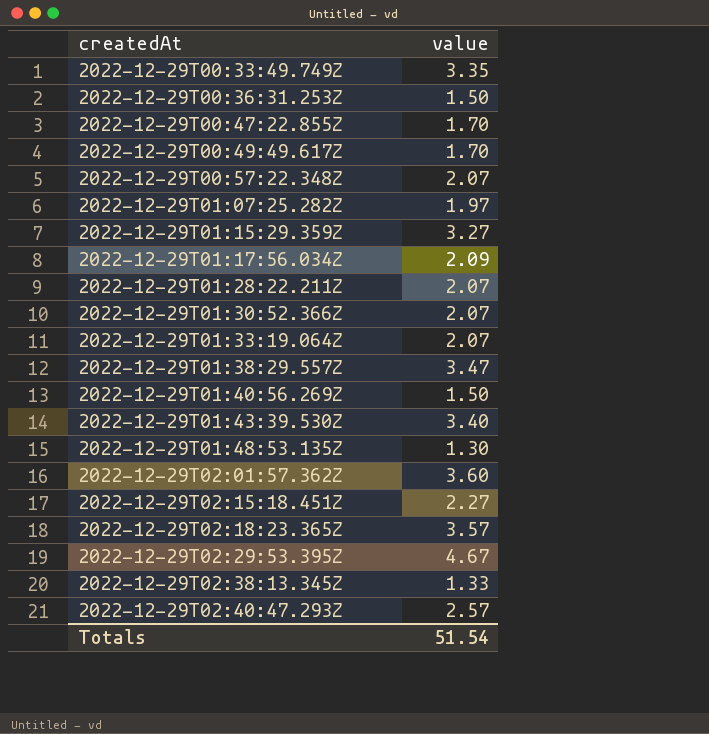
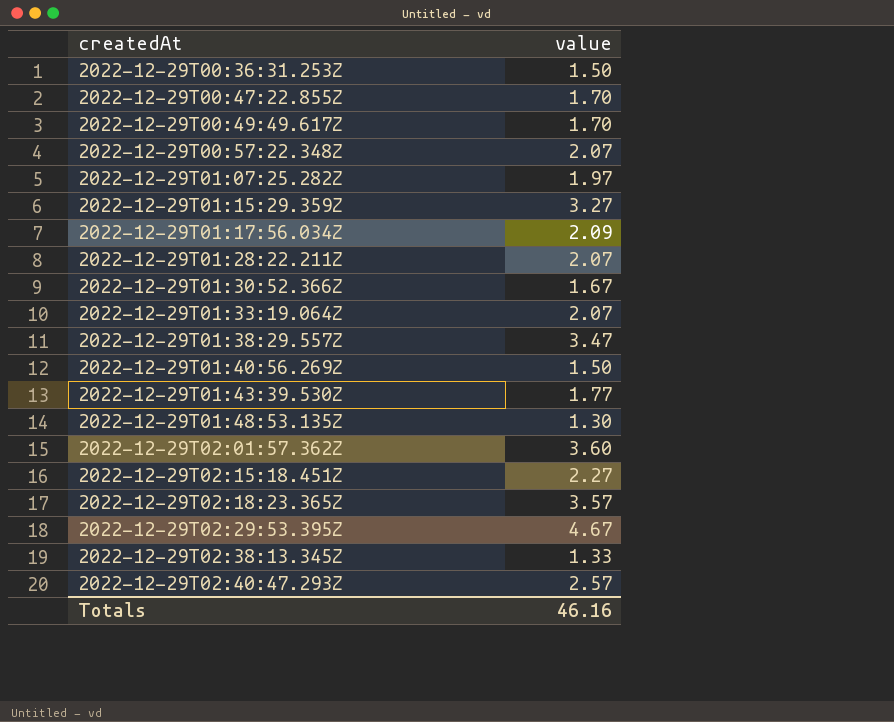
row 2022-12-29T00:33:49.749Z: 3.35 -> none
2022-12-29T01:30:52.366Z | value: 2.07 -> 1.67
2022-12-29T01:43:39.530Z | value: 3.40 -> 1.77
Totals | value: 51.54 -> 46.16

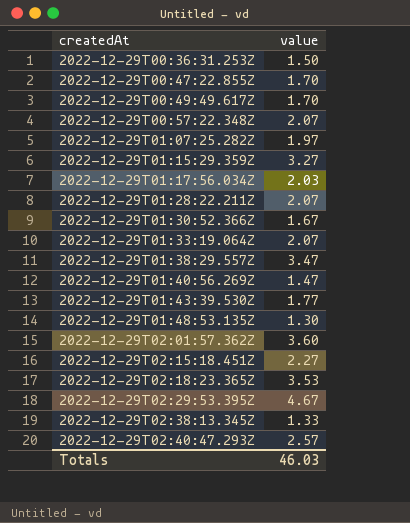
2022-12-29T01:17:56.034Z | value: 2.09 -> 2.03
2022-12-29T01:40:56.269Z | value: 1.50 -> 1.47
2022-12-29T02:18:23.365Z | value: 3.57 -> 3.53
Totals | value: 46.16 -> 46.03

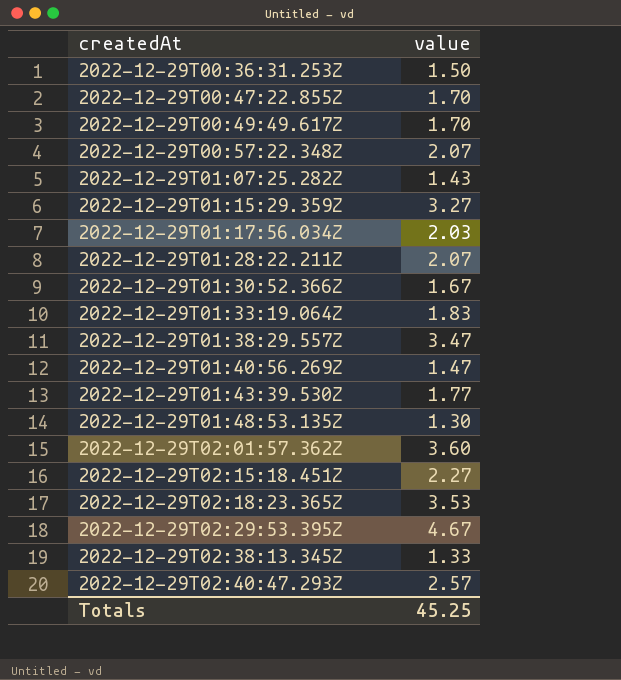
2022-12-29T01:07:25.282Z | value: 1.97 -> 1.43
2022-12-29T01:33:19.064Z | value: 2.07 -> 1.83
Totals | value: 46.03 -> 45.25

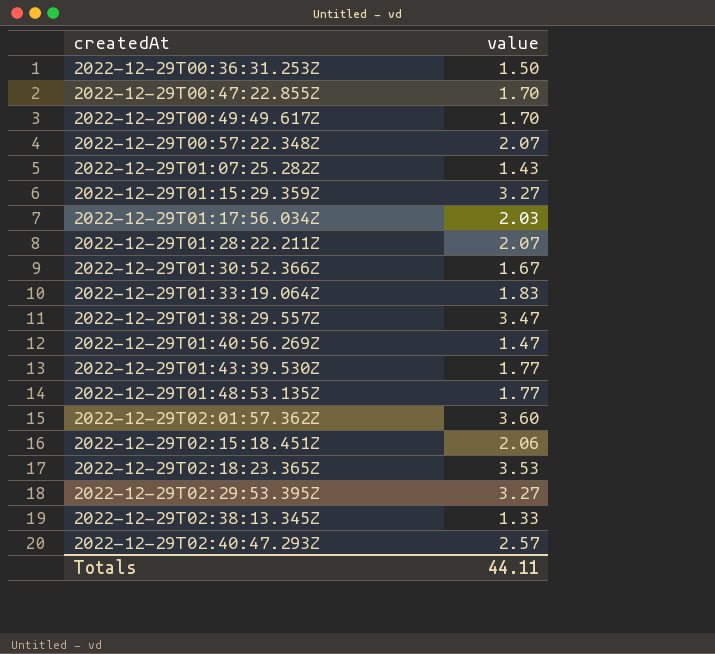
2022-12-29T01:48:53.135Z | value: 1.30 -> 1.77
2022-12-29T02:15:18.451Z | value: 2.27 -> 2.06
2022-12-29T02:29:53.395Z | value: 4.67 -> 3.27
Totals | value: 45.25 -> 44.11

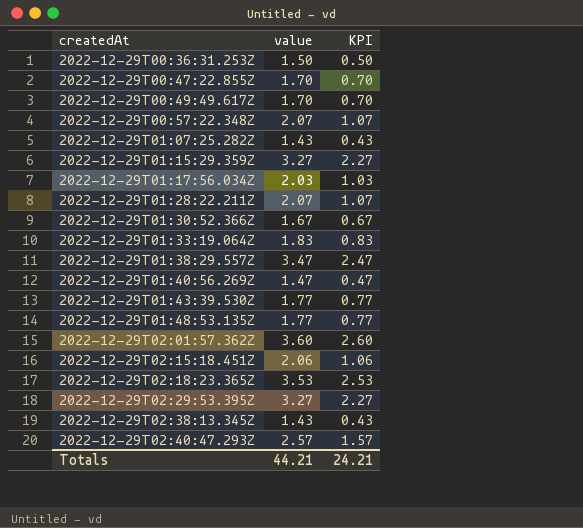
column KPI | formula: none -> [value] - 1
2022-12-29T02:38:13.345Z | value: 1.33 -> 1.43
Totals | value: 44.11 -> 44.21

